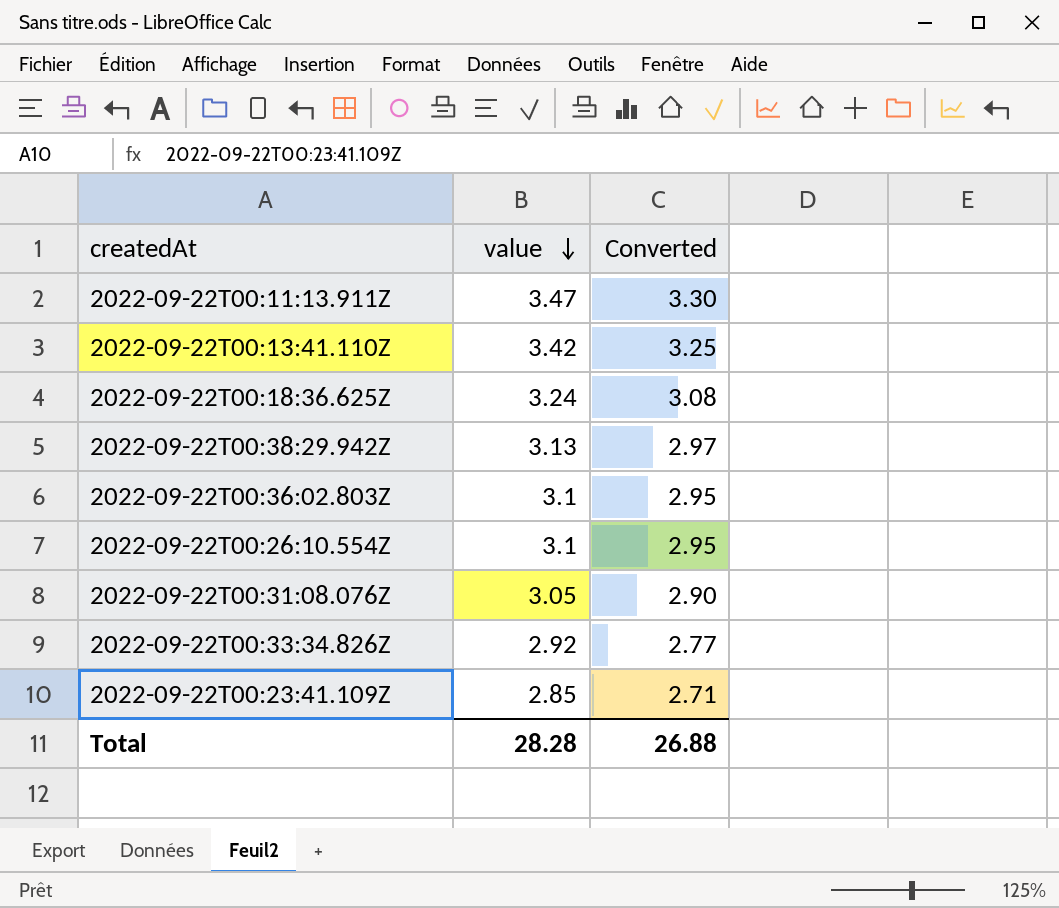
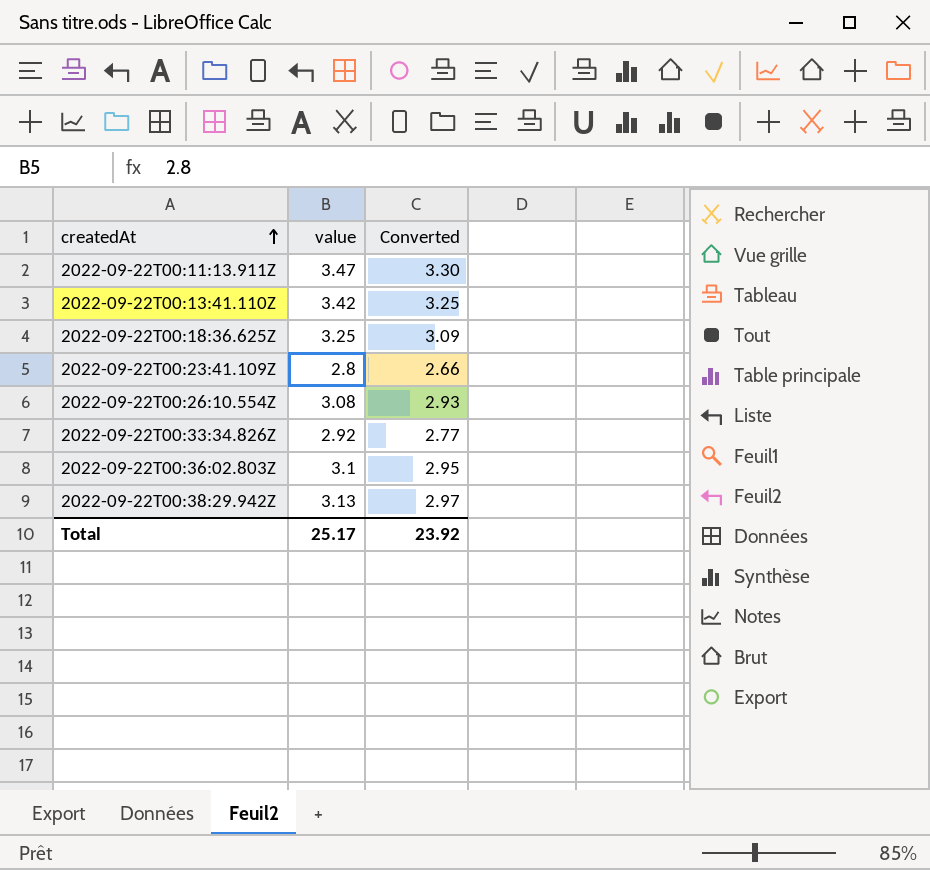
row order: value descending -> createdAt ascending
row 2022-09-22T00:31:08.076Z: 3.05 | 2.90 -> none
2022-09-22T00:18:36.625Z | value: 3.24 -> 3.25
2022-09-22T00:18:36.625Z | Converted: 3.08 -> 3.09
2022-09-22T00:23:41.109Z | value: 2.85 -> 2.8
2022-09-22T00:23:41.109Z | Converted: 2.71 -> 2.66
2022-09-22T00:26:10.554Z | value: 3.1 -> 3.08
2022-09-22T00:26:10.554Z | Converted: 2.95 -> 2.93
Total | value: 28.28 -> 25.17
Total | Converted: 26.88 -> 23.92

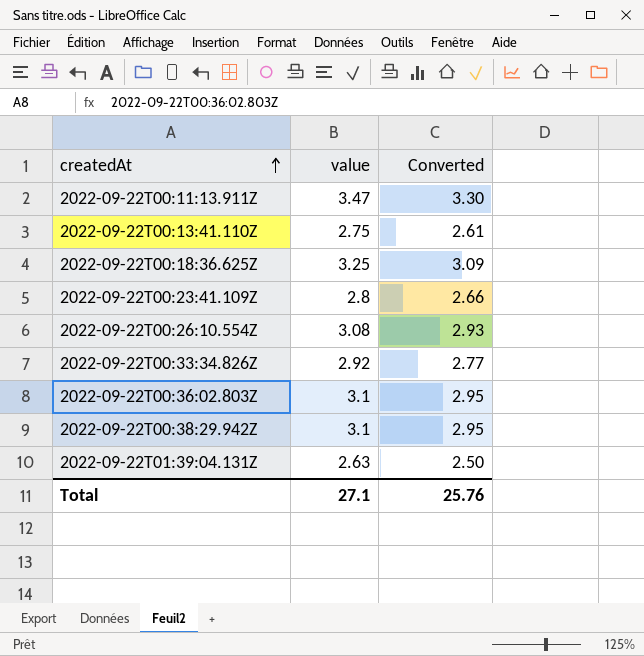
2022-09-22T00:13:41.110Z | value: 3.42 -> 2.75
2022-09-22T00:13:41.110Z | Converted: 3.25 -> 2.61
2022-09-22T00:38:29.942Z | value: 3.13 -> 3.1
2022-09-22T00:38:29.942Z | Converted: 2.97 -> 2.95
row 2022-09-22T01:39:04.131Z: none -> 2.63 | 2.50
Total | value: 25.17 -> 27.1
Total | Converted: 23.92 -> 25.76

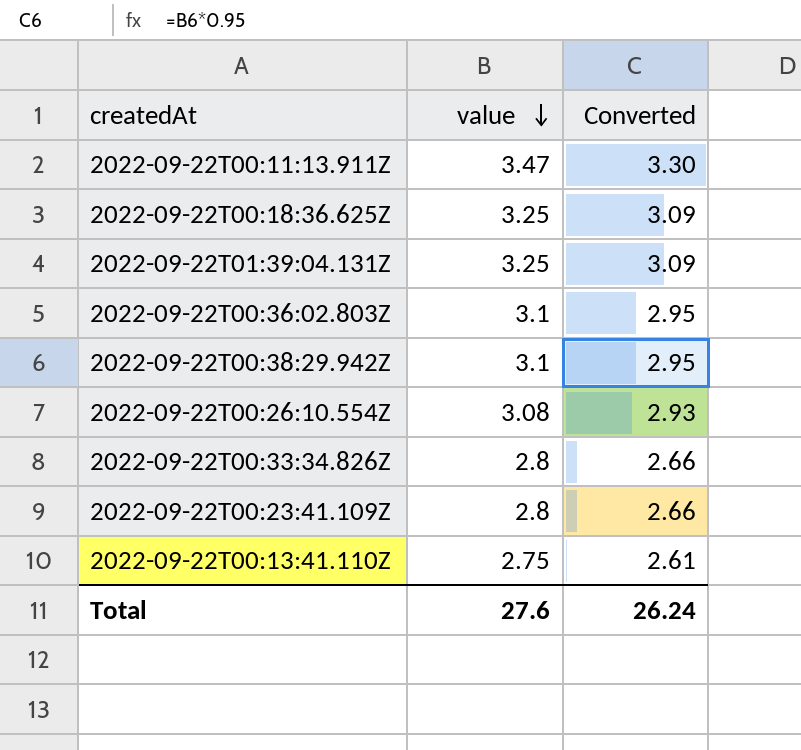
row order: createdAt ascending -> value descending
2022-09-22T01:39:04.131Z | value: 2.63 -> 3.25
2022-09-22T01:39:04.131Z | Converted: 2.50 -> 3.09
2022-09-22T00:33:34.826Z | value: 2.92 -> 2.8
2022-09-22T00:33:34.826Z | Converted: 2.77 -> 2.66
Total | value: 27.1 -> 27.6
Total | Converted: 25.76 -> 26.24

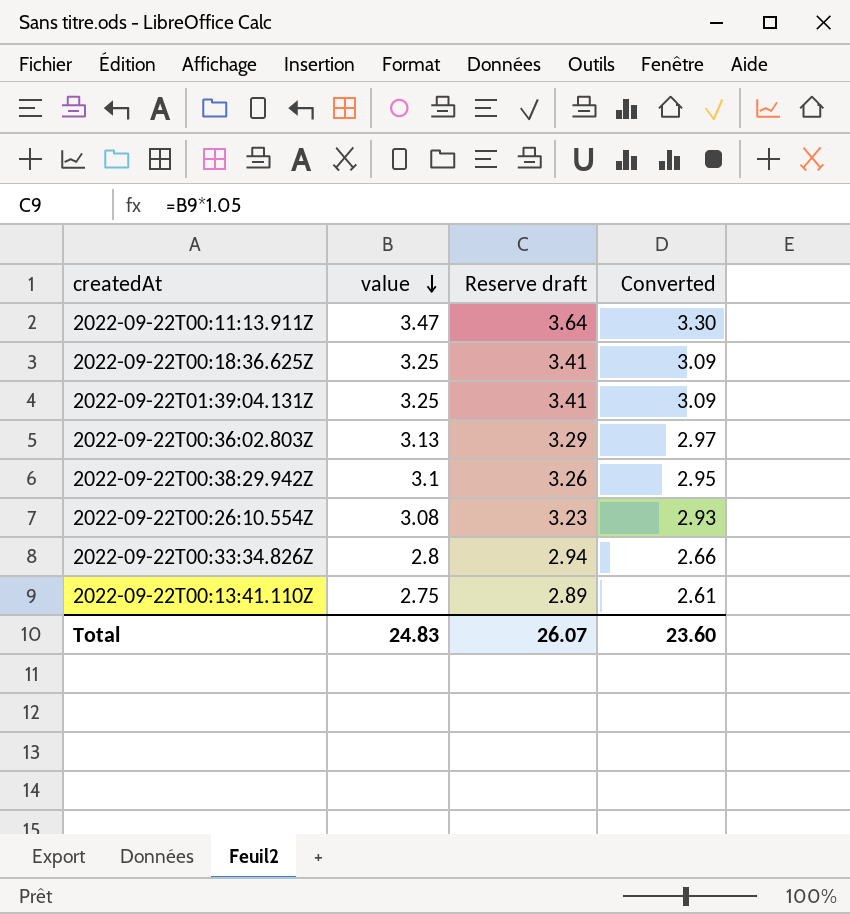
column Reserve draft | formula: none -> [value] * 1.05
row 2022-09-22T00:23:41.109Z: 2.8 | 2.66 -> none
2022-09-22T00:36:02.803Z | value: 3.1 -> 3.13
2022-09-22T00:36:02.803Z | Converted: 2.95 -> 2.97
Total | value: 27.6 -> 24.83
Total | Converted: 26.24 -> 23.60

